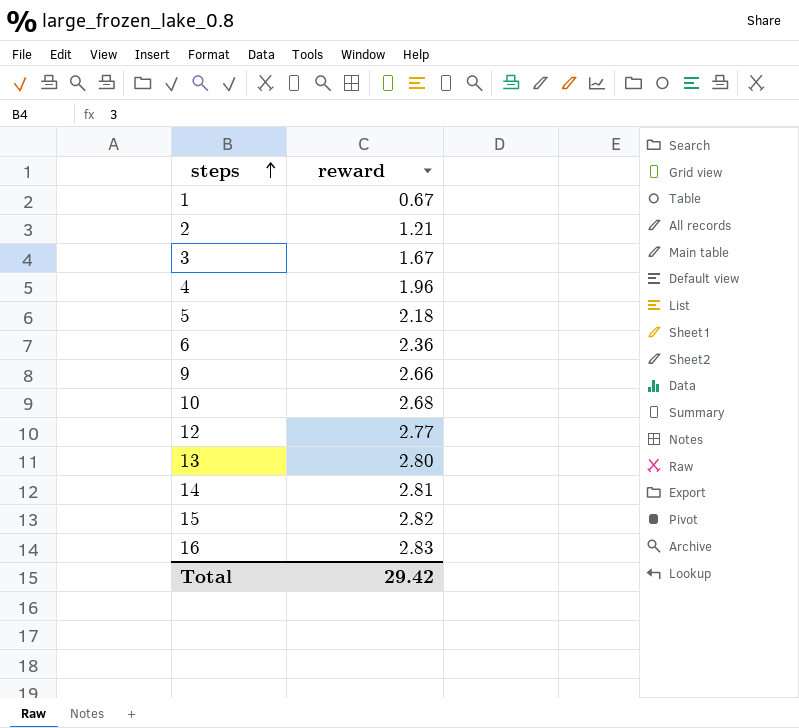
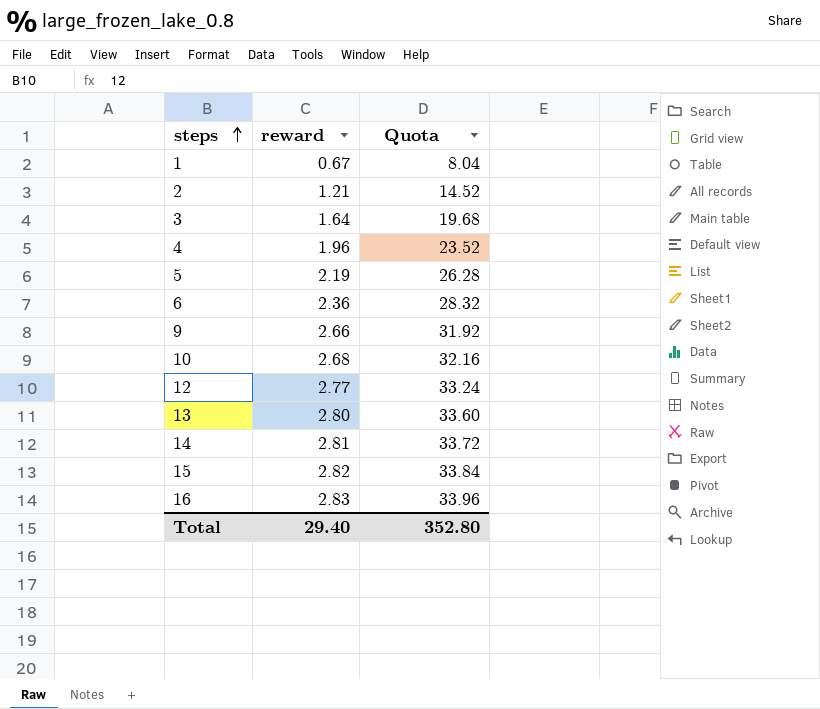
column Quota | formula: none -> [reward] * 12
3 | reward: 1.67 -> 1.64
5 | reward: 2.18 -> 2.19
Total | reward: 29.42 -> 29.40

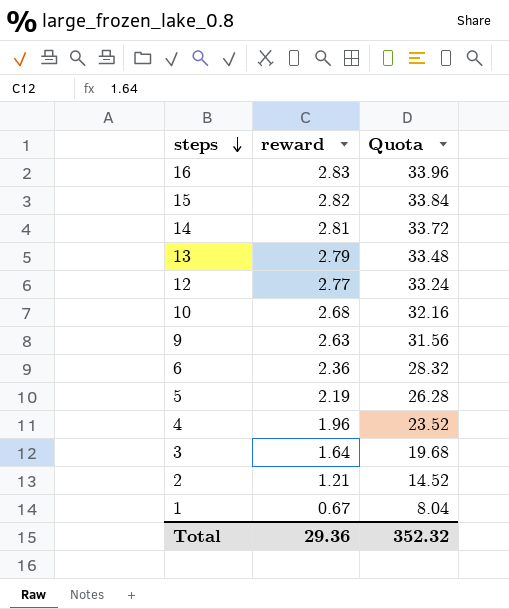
row order: steps ascending -> steps descending
13 | reward: 2.80 -> 2.79
13 | Quota: 33.60 -> 33.48
9 | reward: 2.66 -> 2.63
9 | Quota: 31.92 -> 31.56
Total | reward: 29.40 -> 29.36
Total | Quota: 352.80 -> 352.32

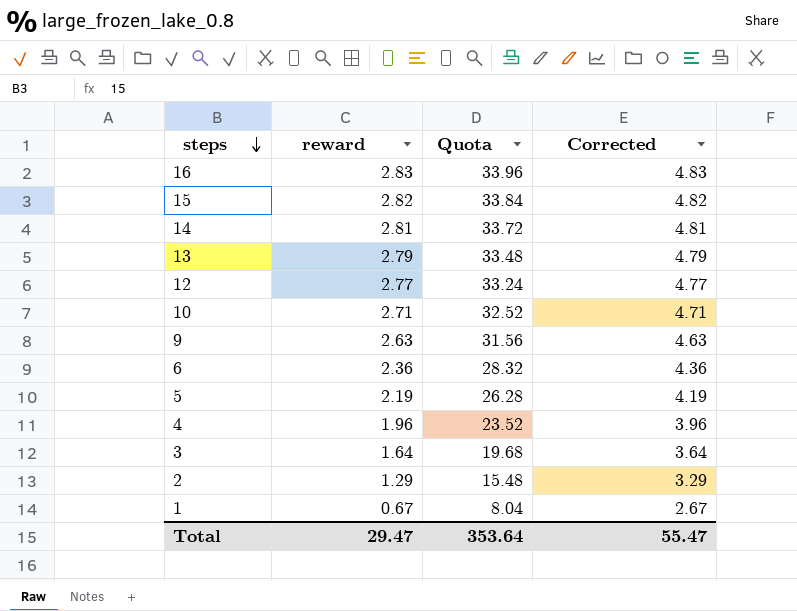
column Corrected | formula: none -> [reward] + 2
10 | reward: 2.68 -> 2.71
10 | Quota: 32.16 -> 32.52
2 | reward: 1.21 -> 1.29
2 | Quota: 14.52 -> 15.48
Total | reward: 29.36 -> 29.47
Total | Quota: 352.32 -> 353.64

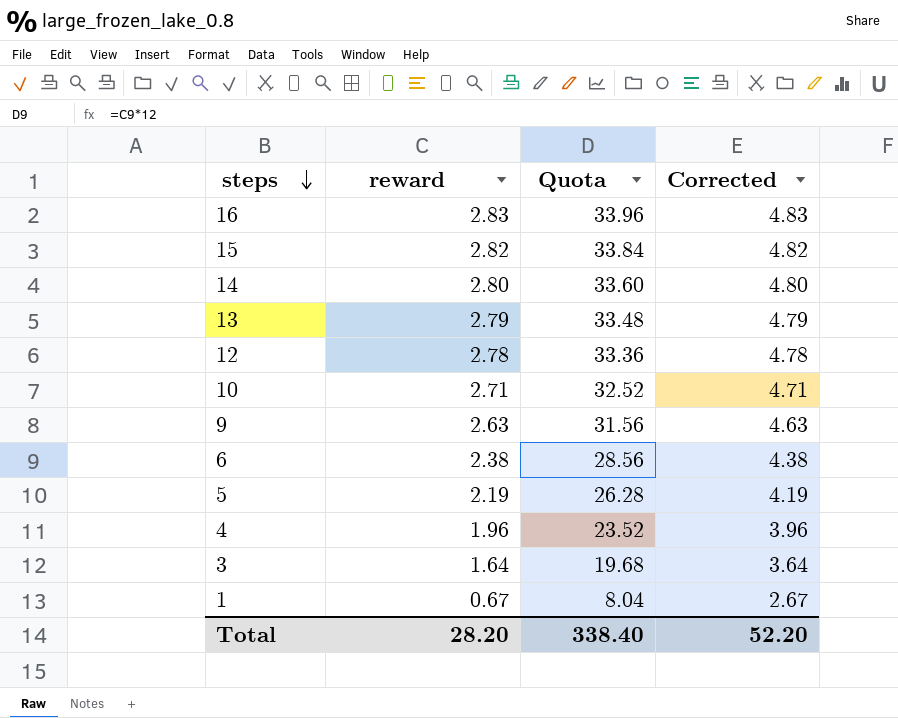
row 2: 1.29 | 15.48 | 3.29 -> none
14 | reward: 2.81 -> 2.80
14 | Quota: 33.72 -> 33.60
14 | Corrected: 4.81 -> 4.80
12 | reward: 2.77 -> 2.78
12 | Quota: 33.24 -> 33.36
12 | Corrected: 4.77 -> 4.78
6 | reward: 2.36 -> 2.38
6 | Quota: 28.32 -> 28.56
6 | Corrected: 4.36 -> 4.38
Total | reward: 29.47 -> 28.20
Total | Quota: 353.64 -> 338.40
Total | Corrected: 55.47 -> 52.20

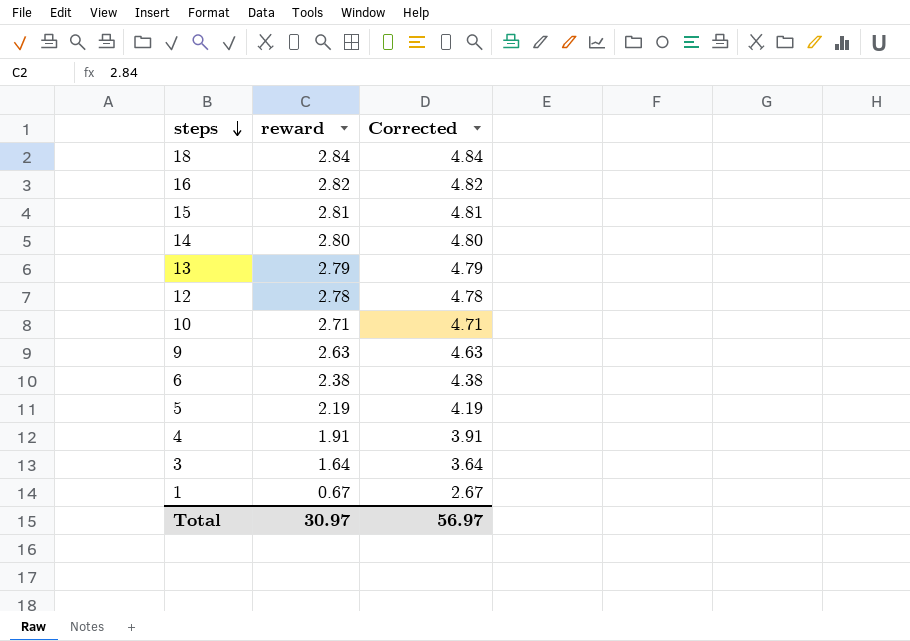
column Quota | formula: [reward] * 12 -> none
row 18: none -> 2.84 | 4.84
16 | reward: 2.83 -> 2.82
16 | Corrected: 4.83 -> 4.82
15 | reward: 2.82 -> 2.81
15 | Corrected: 4.82 -> 4.81
4 | reward: 1.96 -> 1.91
4 | Corrected: 3.96 -> 3.91
Total | reward: 28.20 -> 30.97
Total | Corrected: 52.20 -> 56.97

